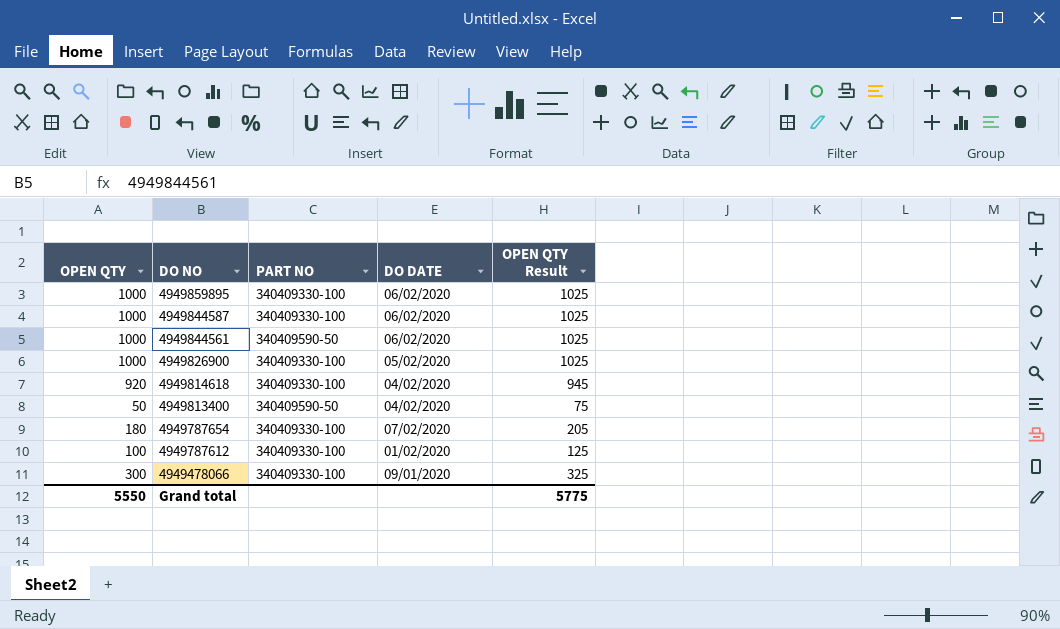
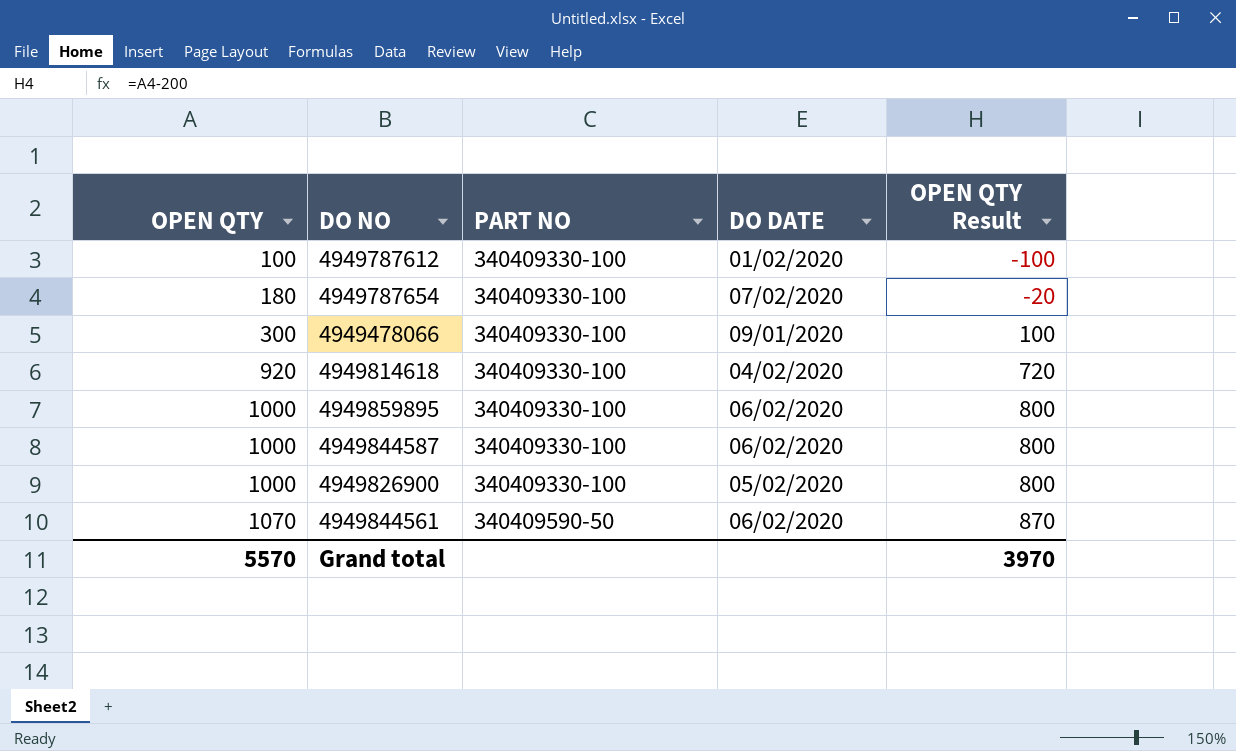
row order: DO NO descending -> OPEN QTY ascending
column OPEN QTY Result | formula: [OPEN QTY] + 25 -> [OPEN QTY] - 200
row 4949813400: 50 | 340409590-50 | 04/02/2020 | 75 -> none
4949844561 | OPEN QTY: 1000 -> 1070
Grand total | OPEN QTY: 5550 -> 5570
Grand total | OPEN QTY Result: 5775 -> 3970

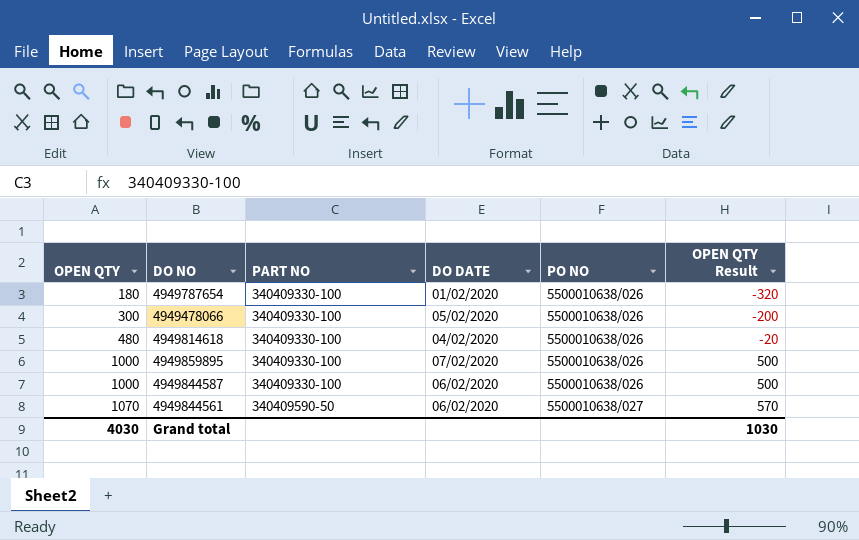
column PO NO | position: none -> 5
column OPEN QTY Result | formula: [OPEN QTY] - 200 -> [OPEN QTY] - 500
row 4949787612: 100 | 340409330-100 | 01/02/2020 | -100 -> none
row 4949826900: 1000 | 340409330-100 | 05/02/2020 | 800 -> none
4949787654 | DO DATE: 07/02/2020 -> 01/02/2020
4949478066 | DO DATE: 09/01/2020 -> 05/02/2020
4949814618 | OPEN QTY: 920 -> 480
4949859895 | DO DATE: 06/02/2020 -> 07/02/2020
Grand total | OPEN QTY: 5570 -> 4030
Grand total | OPEN QTY Result: 3970 -> 1030

